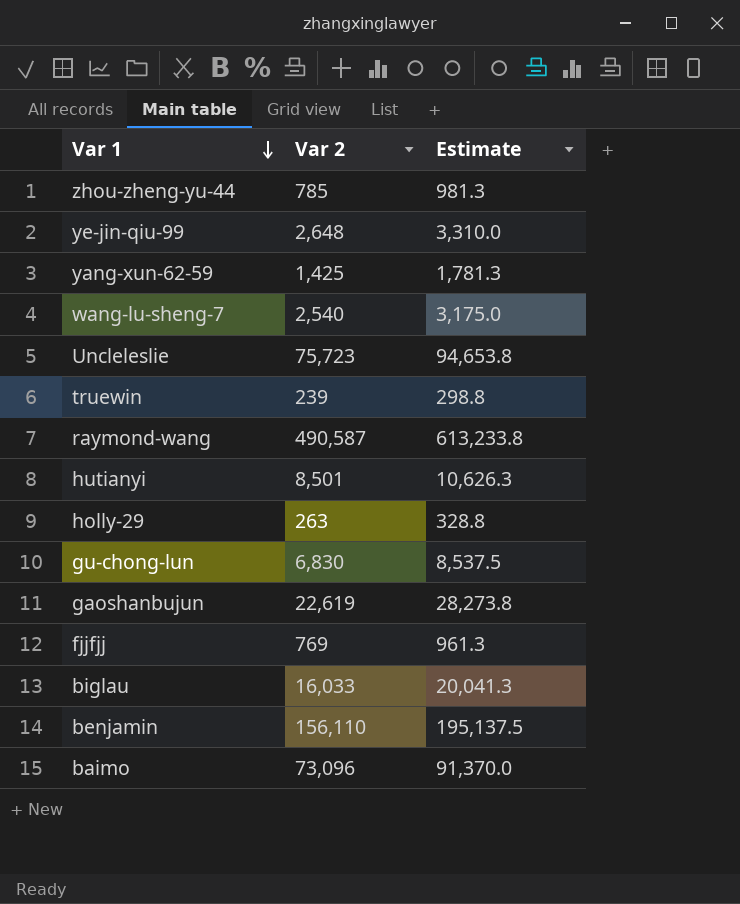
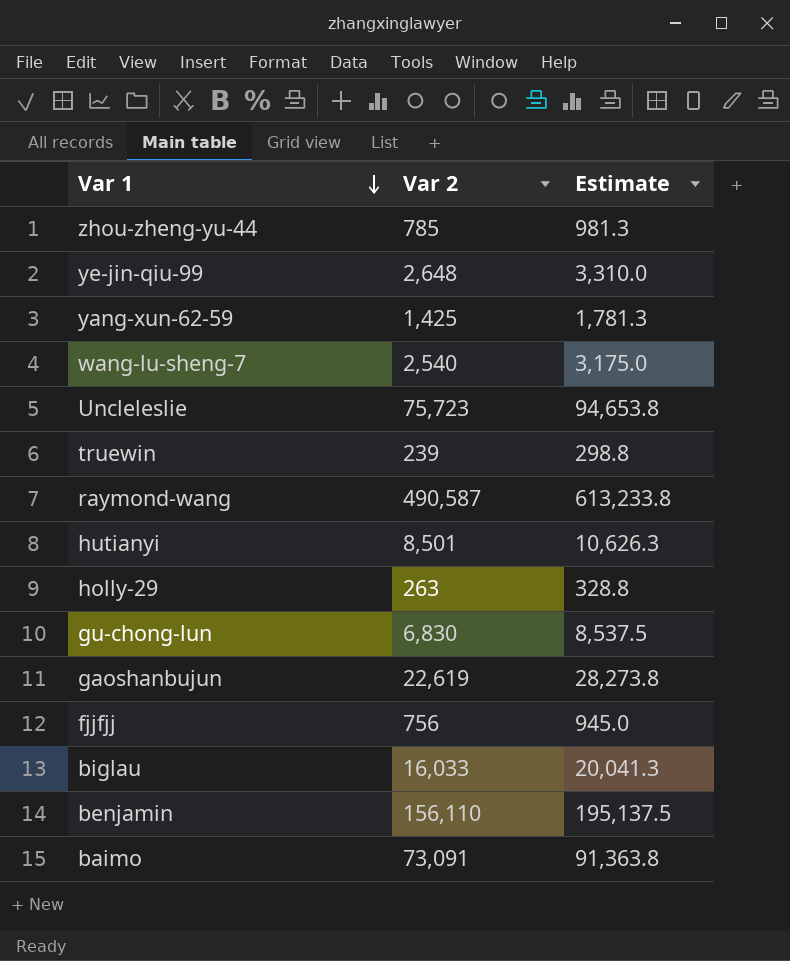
fjjfjj | Var 2: 769 -> 756
fjjfjj | Estimate: 961.3 -> 945.0
baimo | Var 2: 73,096 -> 73,091
baimo | Estimate: 91,370.0 -> 91,363.8

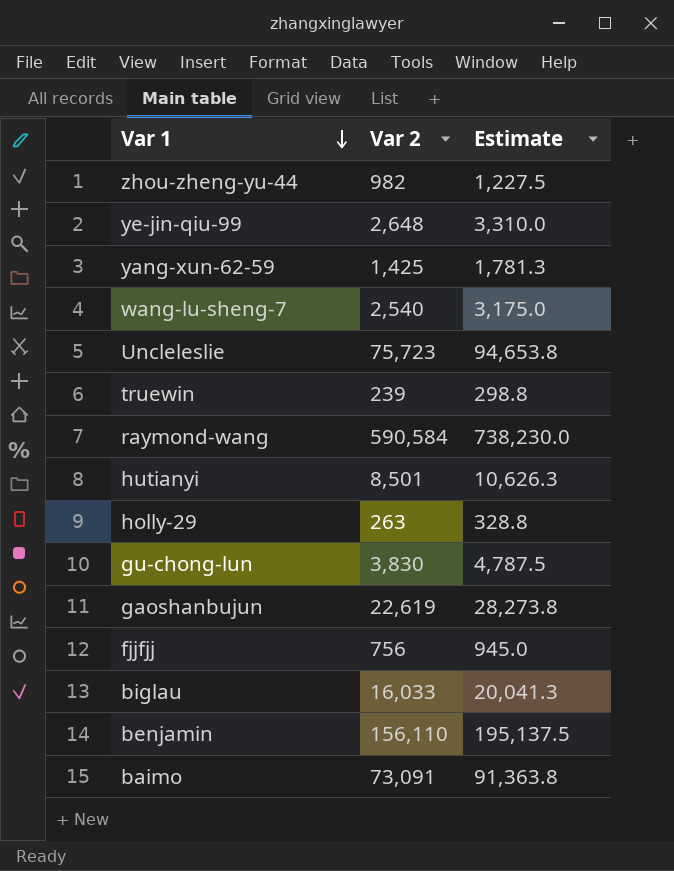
zhou-zheng-yu-44 | Var 2: 785 -> 982
zhou-zheng-yu-44 | Estimate: 981.3 -> 1,227.5
raymond-wang | Var 2: 490,587 -> 590,584
raymond-wang | Estimate: 613,233.8 -> 738,230.0
gu-chong-lun | Var 2: 6,830 -> 3,830
gu-chong-lun | Estimate: 8,537.5 -> 4,787.5

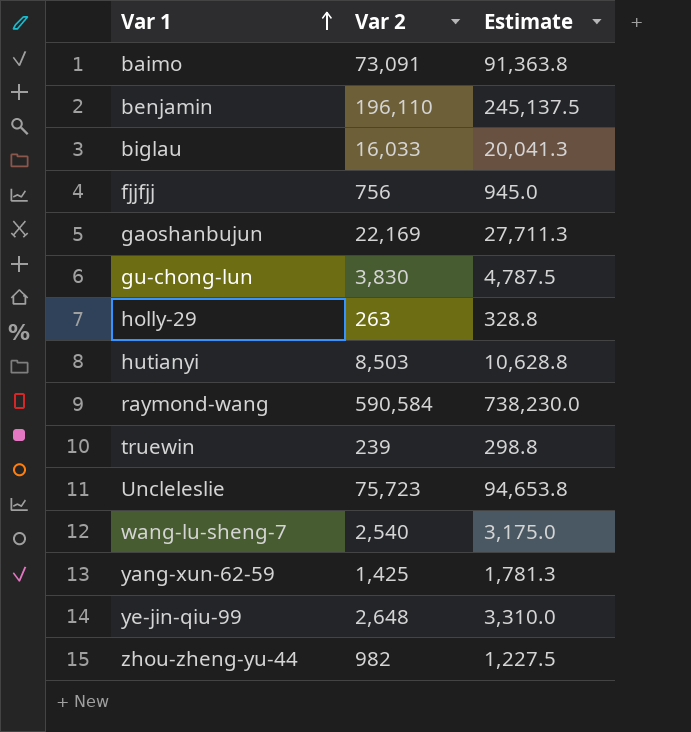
row order: Var 1 descending -> Var 1 ascending
benjamin | Var 2: 156,110 -> 196,110
benjamin | Estimate: 195,137.5 -> 245,137.5
gaoshanbujun | Var 2: 22,619 -> 22,169
gaoshanbujun | Estimate: 28,273.8 -> 27,711.3
hutianyi | Var 2: 8,501 -> 8,503
hutianyi | Estimate: 10,626.3 -> 10,628.8

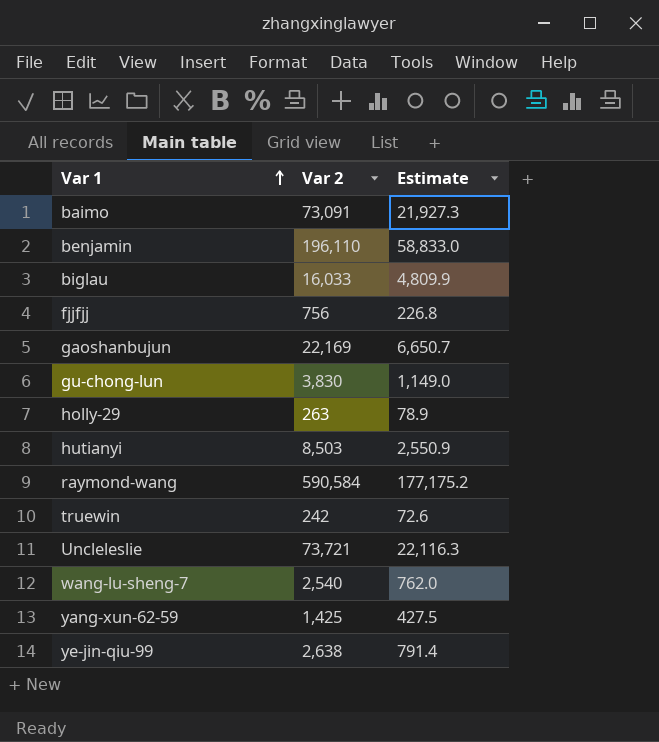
column Estimate | formula: [Var 2] * 1.25 -> [Var 2] * 0.3
row zhou-zheng-yu-44: 982 | 1,227.5 -> none
truewin | Var 2: 239 -> 242
Uncleleslie | Var 2: 75,723 -> 73,721
ye-jin-qiu-99 | Var 2: 2,648 -> 2,638

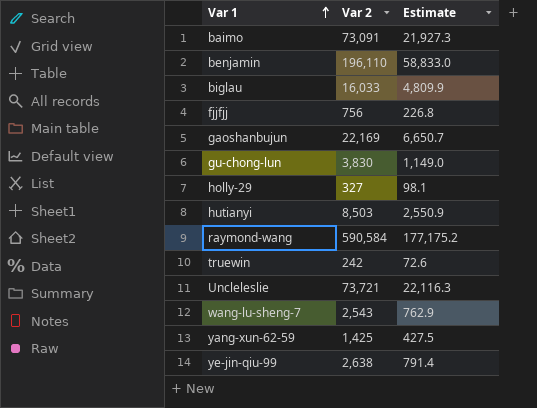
holly-29 | Var 2: 263 -> 327
holly-29 | Estimate: 78.9 -> 98.1
wang-lu-sheng-7 | Var 2: 2,540 -> 2,543
wang-lu-sheng-7 | Estimate: 762.0 -> 762.9

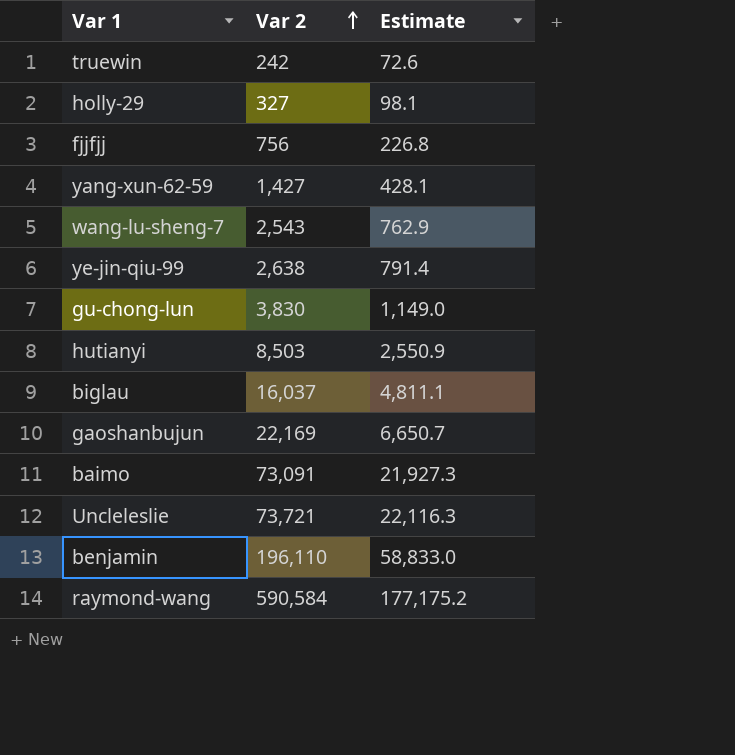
row order: Var 1 ascending -> Var 2 ascending
yang-xun-62-59 | Var 2: 1,425 -> 1,427
yang-xun-62-59 | Estimate: 427.5 -> 428.1
biglau | Var 2: 16,033 -> 16,037
biglau | Estimate: 4,809.9 -> 4,811.1

